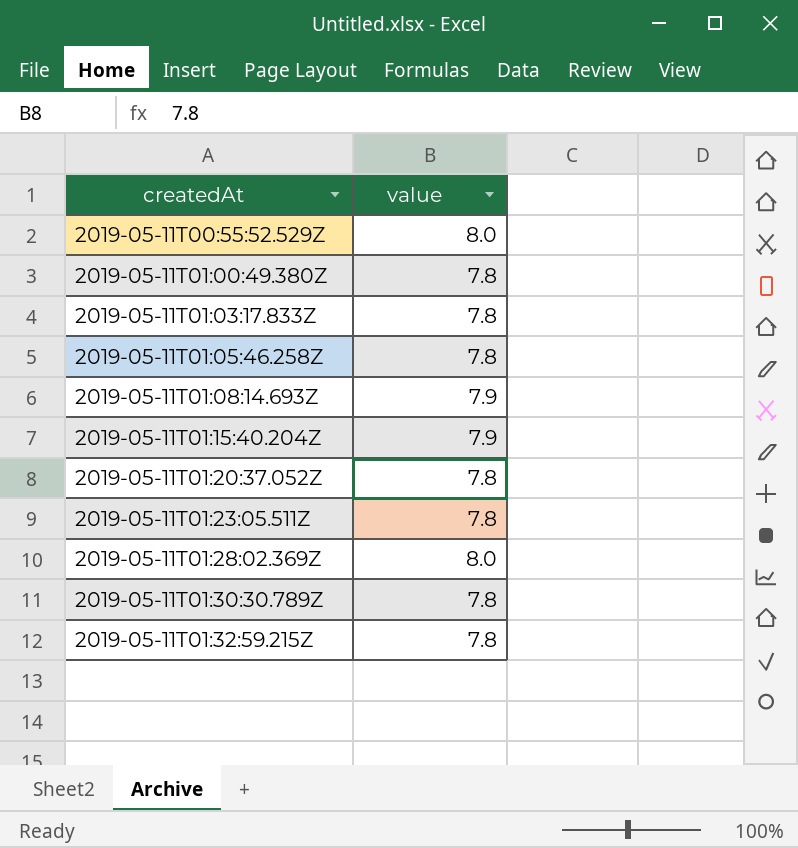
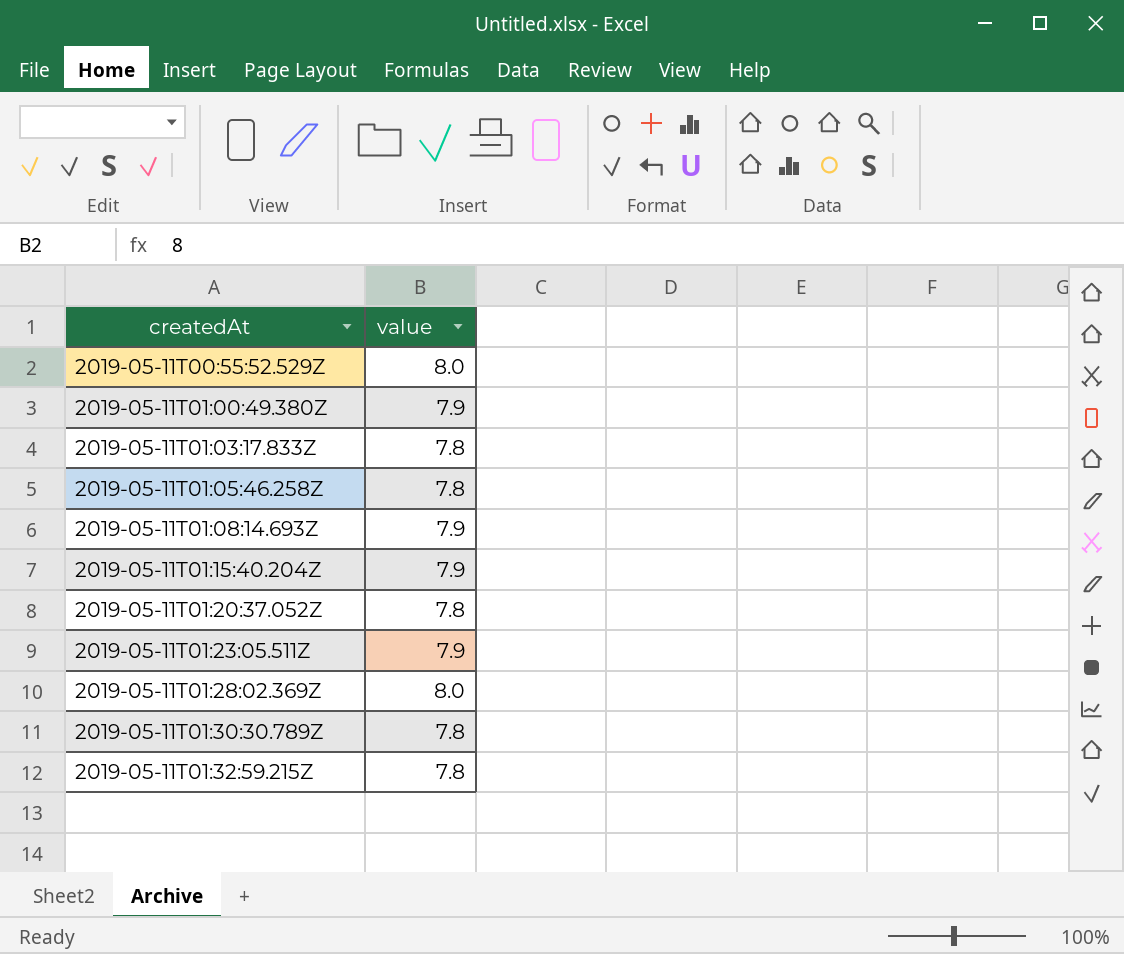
2019-05-11T01:00:49.380Z | value: 7.8 -> 7.9
2019-05-11T01:23:05.511Z | value: 7.8 -> 7.9

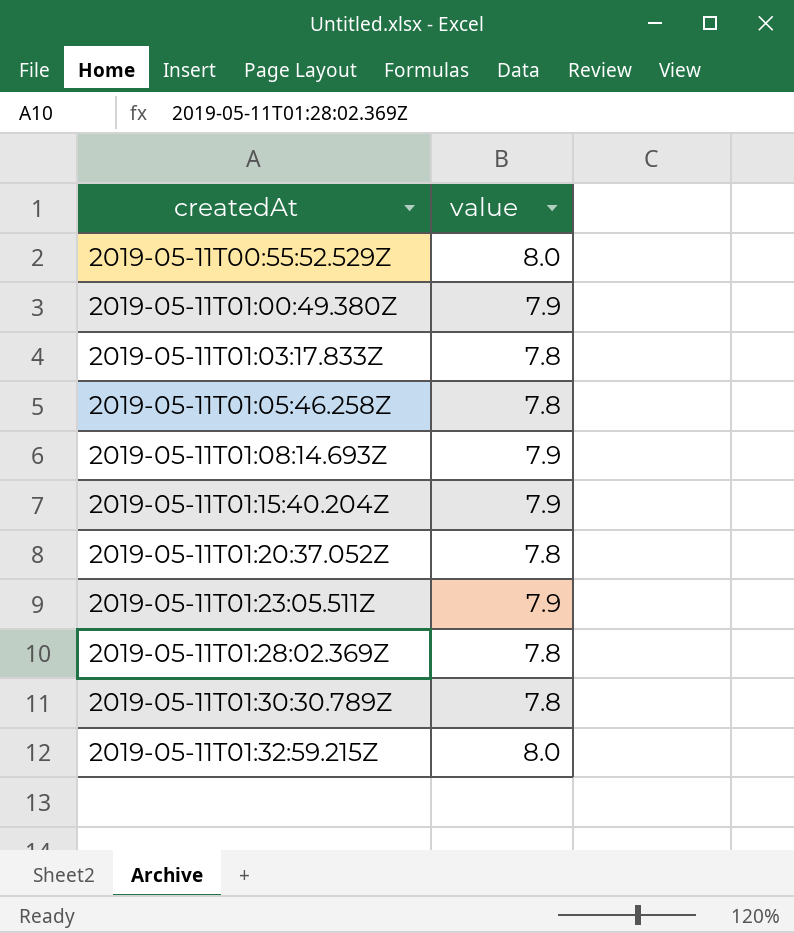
2019-05-11T01:28:02.369Z | value: 8.0 -> 7.8
2019-05-11T01:32:59.215Z | value: 7.8 -> 8.0

